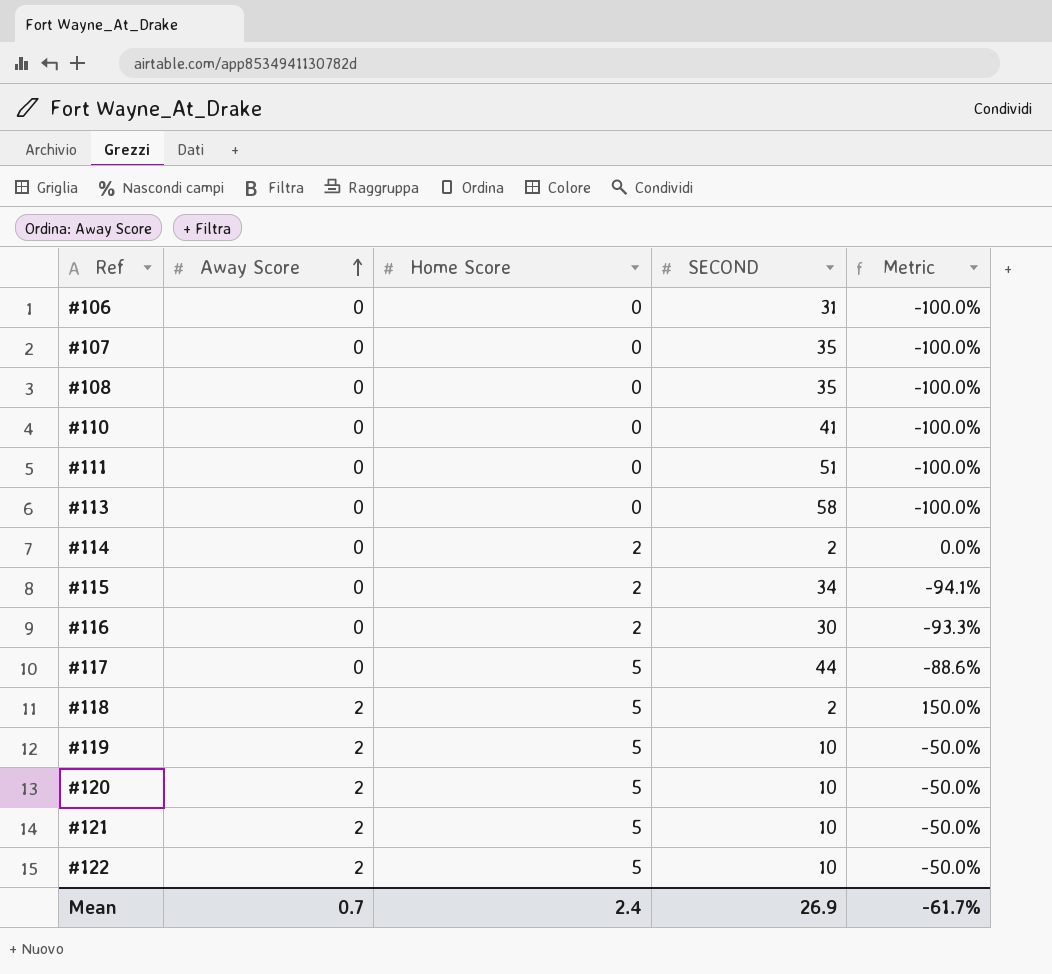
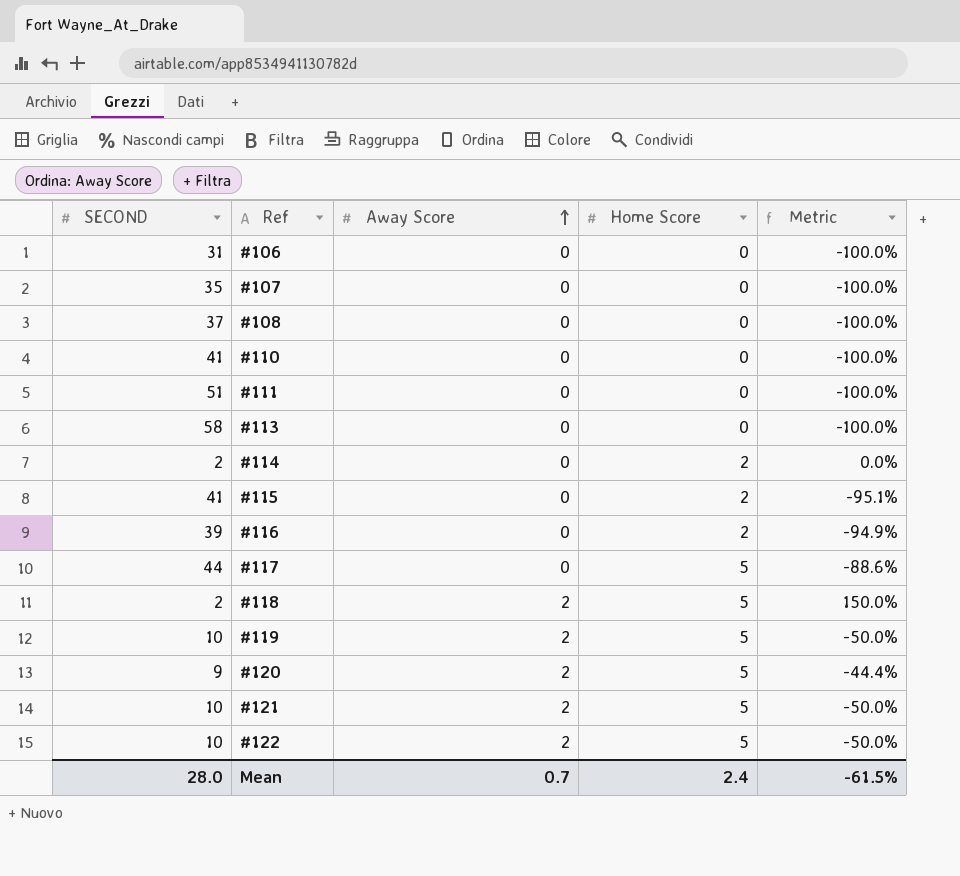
column SECOND | position: 4 -> 1
#108 | SECOND: 35 -> 37
#115 | SECOND: 34 -> 41
#115 | Metric: -94.1% -> -95.1%
#116 | SECOND: 30 -> 39
#116 | Metric: -93.3% -> -94.9%
#120 | SECOND: 10 -> 9
#120 | Metric: -50.0% -> -44.4%
Mean | SECOND: 26.9 -> 28.0
Mean | Metric: -61.7% -> -61.5%

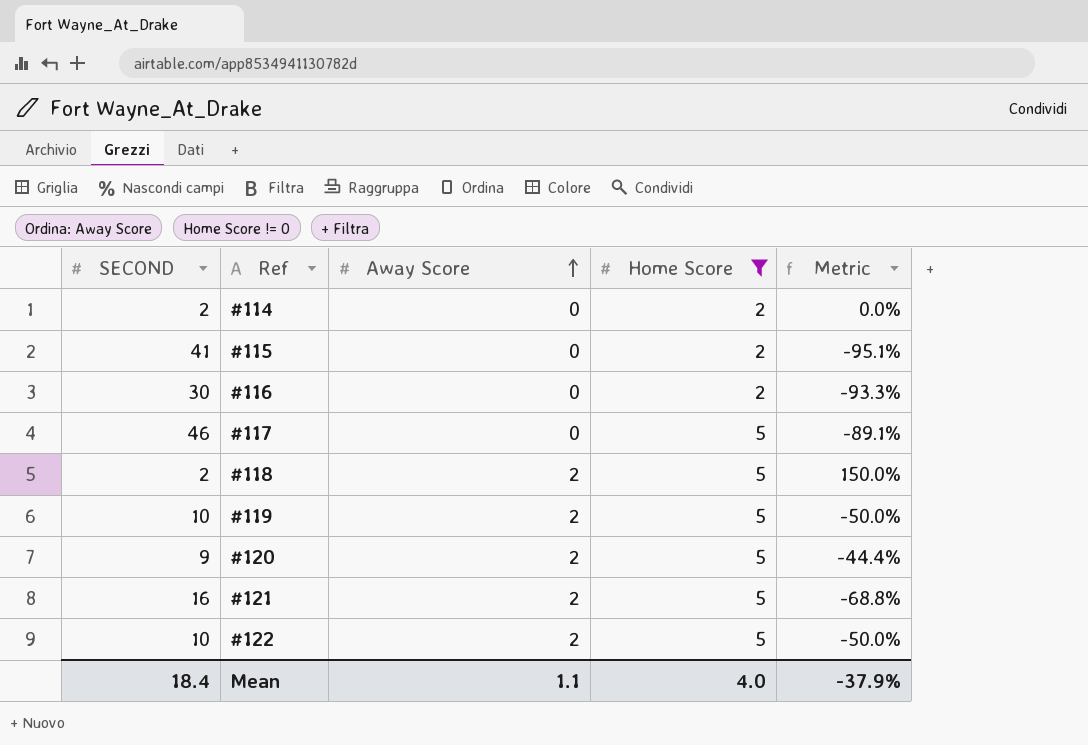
filter: none -> Home Score != 0
#116 | SECOND: 39 -> 30
#116 | Metric: -94.9% -> -93.3%
#117 | SECOND: 44 -> 46
#117 | Metric: -88.6% -> -89.1%
#121 | SECOND: 10 -> 16
#121 | Metric: -50.0% -> -68.8%
Mean | SECOND: 28.0 -> 18.4
Mean | Away Score: 0.7 -> 1.1
Mean | Home Score: 2.4 -> 4.0
Mean | Metric: -61.5% -> -37.9%

